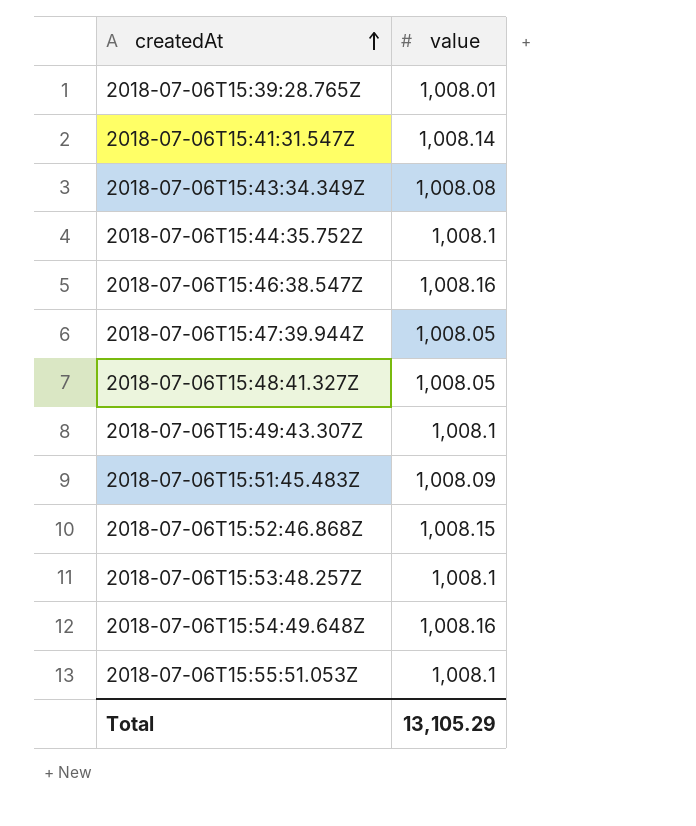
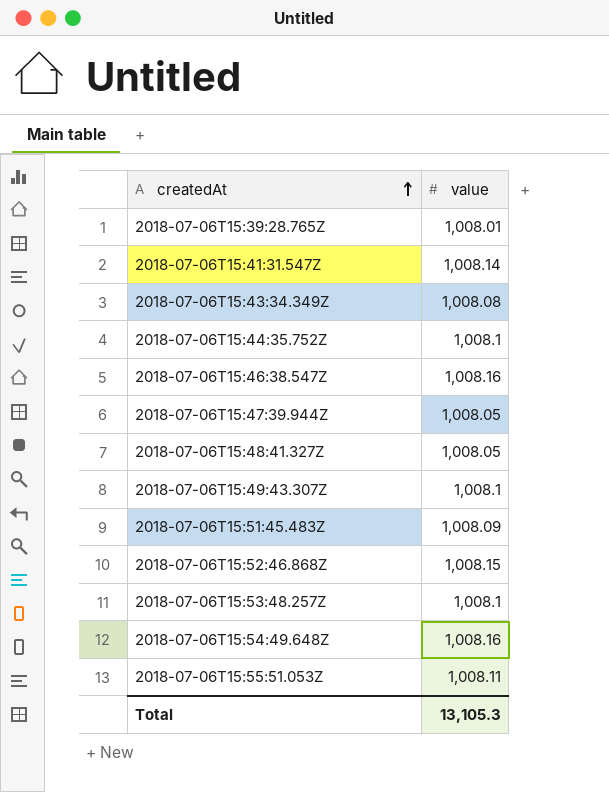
2018-07-06T15:55:51.053Z | value: 1,008.1 -> 1,008.11
Total | value: 13,105.29 -> 13,105.3

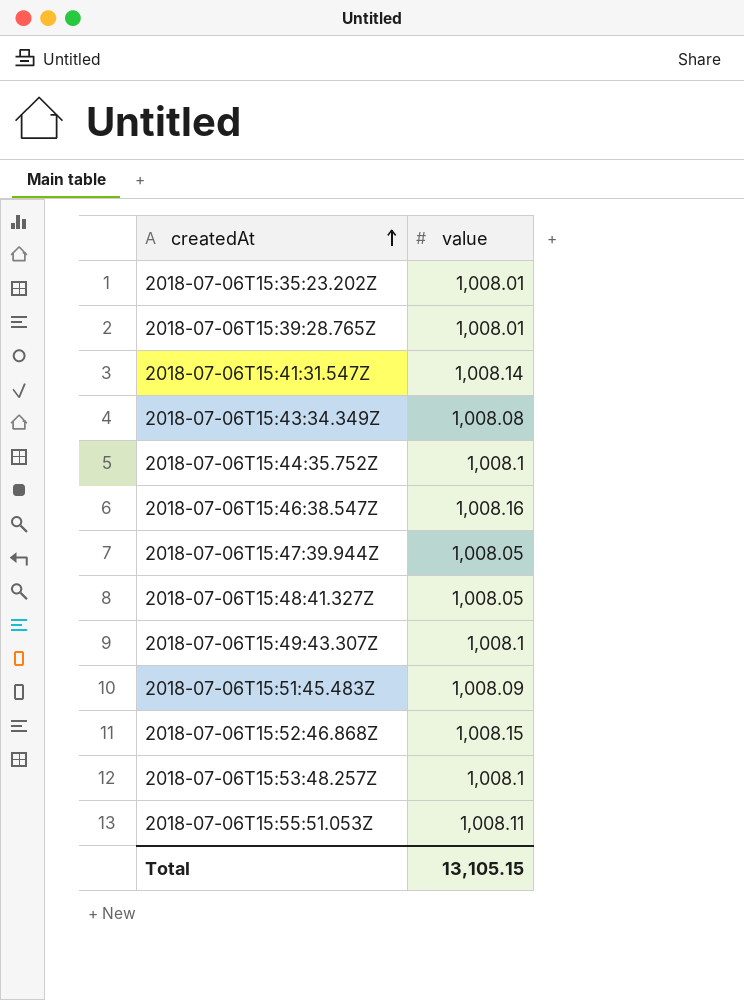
row 2018-07-06T15:54:49.648Z: 1,008.16 -> none
row 2018-07-06T15:35:23.202Z: none -> 1,008.01
Total | value: 13,105.3 -> 13,105.15

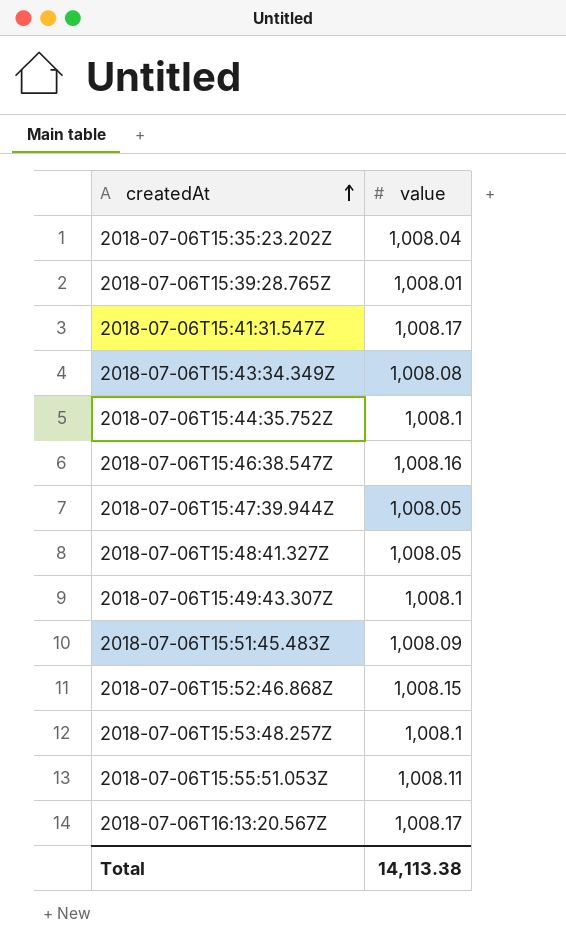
2018-07-06T15:35:23.202Z | value: 1,008.01 -> 1,008.04
2018-07-06T15:41:31.547Z | value: 1,008.14 -> 1,008.17
row 2018-07-06T16:13:20.567Z: none -> 1,008.17
Total | value: 13,105.15 -> 14,113.38

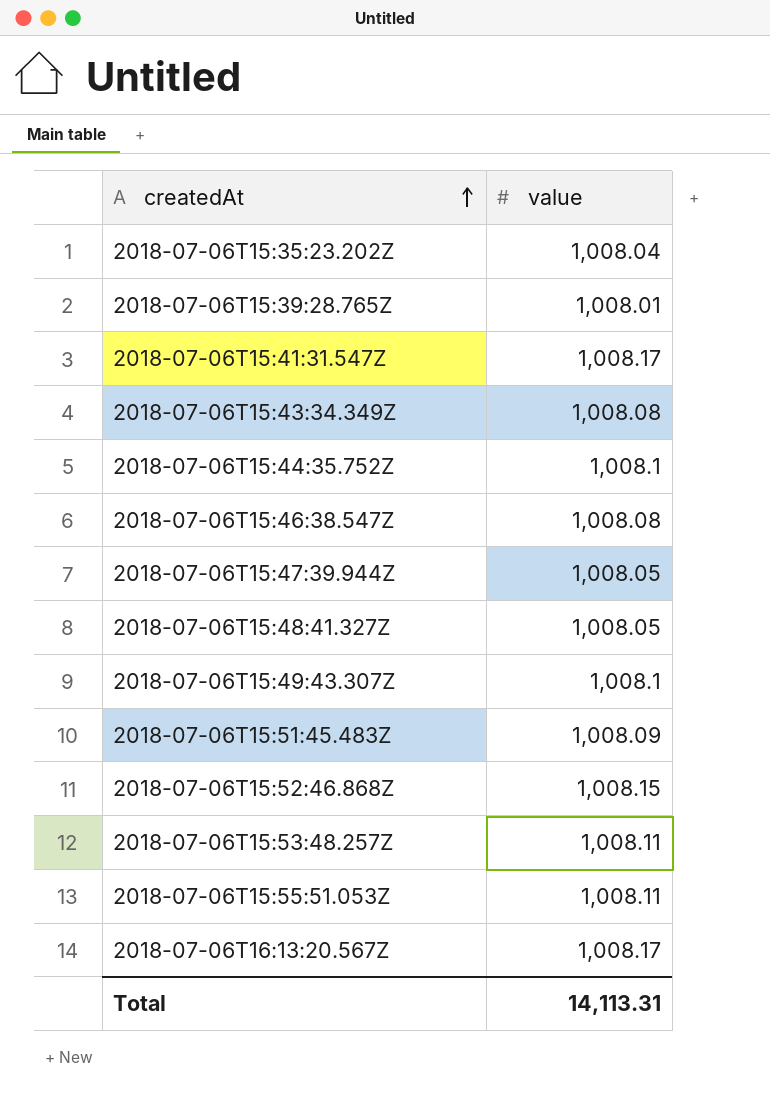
2018-07-06T15:46:38.547Z | value: 1,008.16 -> 1,008.08
2018-07-06T15:53:48.257Z | value: 1,008.1 -> 1,008.11
Total | value: 14,113.38 -> 14,113.31

